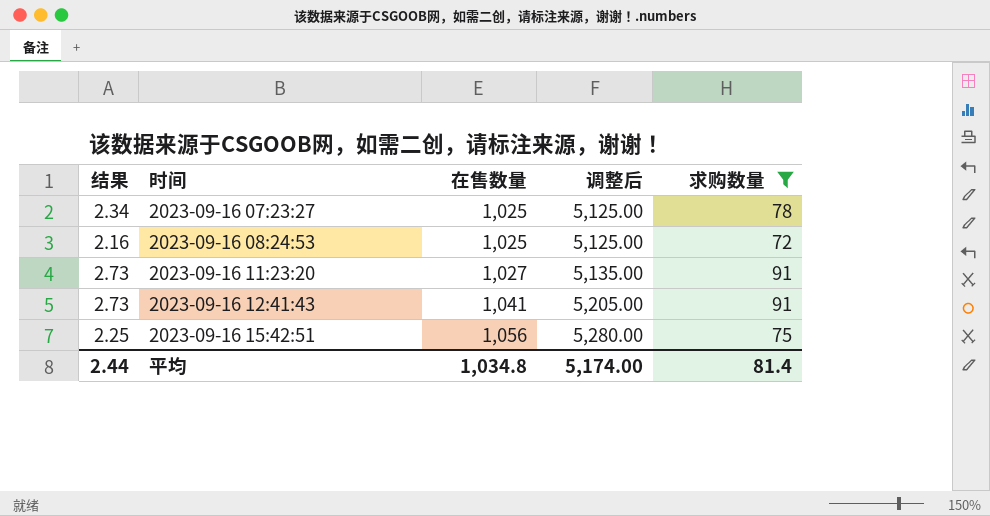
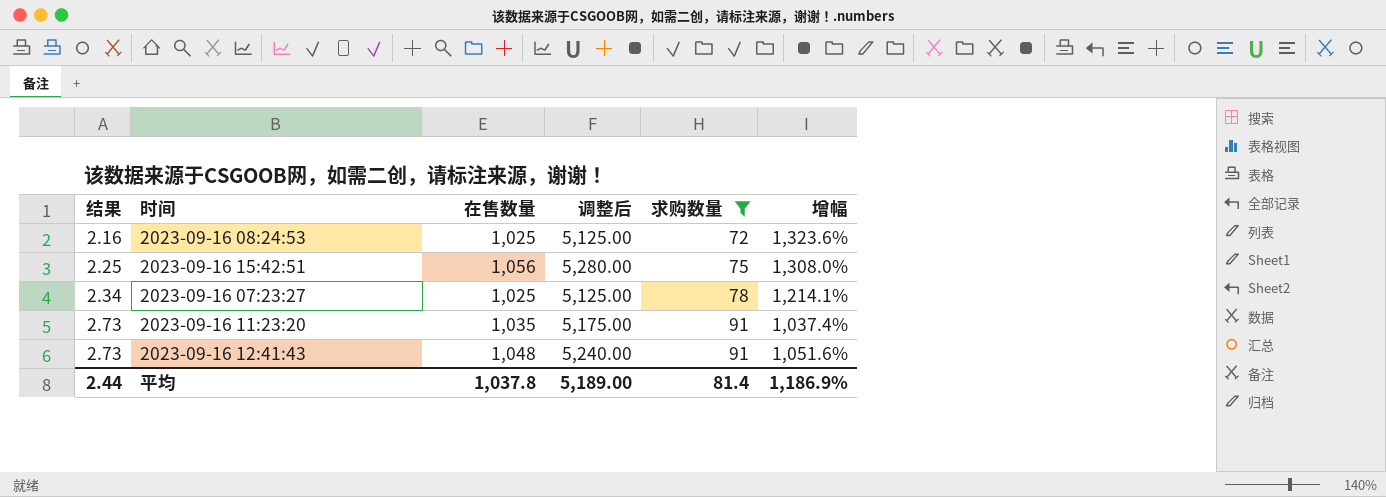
row order: 时间 ascending -> 结果 ascending
column 增幅 | formula: none -> ([在售数量] - [求购数量]) / [求购数量]
2023-09-16 11:23:20 | 在售数量: 1,027 -> 1,035
2023-09-16 11:23:20 | 调整后: 5,135.00 -> 5,175.00
2023-09-16 12:41:43 | 在售数量: 1,041 -> 1,048
2023-09-16 12:41:43 | 调整后: 5,205.00 -> 5,240.00
平均 | 在售数量: 1,034.8 -> 1,037.8
平均 | 调整后: 5,174.00 -> 5,189.00

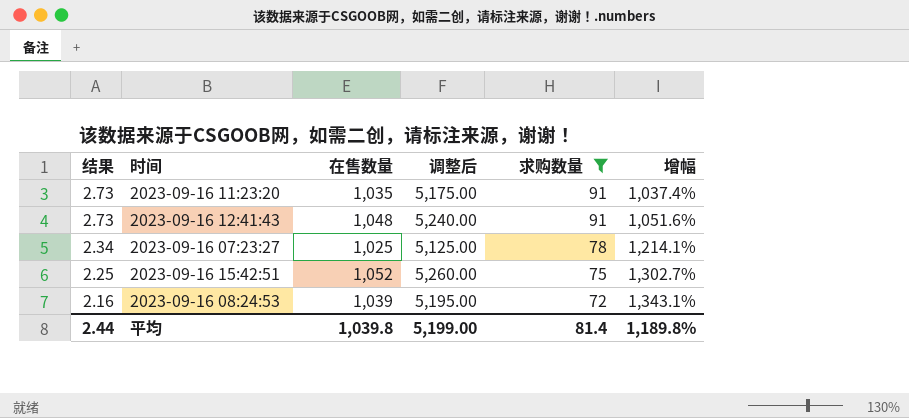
row order: 结果 ascending -> 结果 descending
2023-09-16 15:42:51 | 在售数量: 1,056 -> 1,052
2023-09-16 15:42:51 | 调整后: 5,280.00 -> 5,260.00
2023-09-16 15:42:51 | 增幅: 1,308.0% -> 1,302.7%
2023-09-16 08:24:53 | 在售数量: 1,025 -> 1,039
2023-09-16 08:24:53 | 调整后: 5,125.00 -> 5,195.00
2023-09-16 08:24:53 | 增幅: 1,323.6% -> 1,343.1%
平均 | 在售数量: 1,037.8 -> 1,039.8
平均 | 调整后: 5,189.00 -> 5,199.00
平均 | 增幅: 1,186.9% -> 1,189.8%

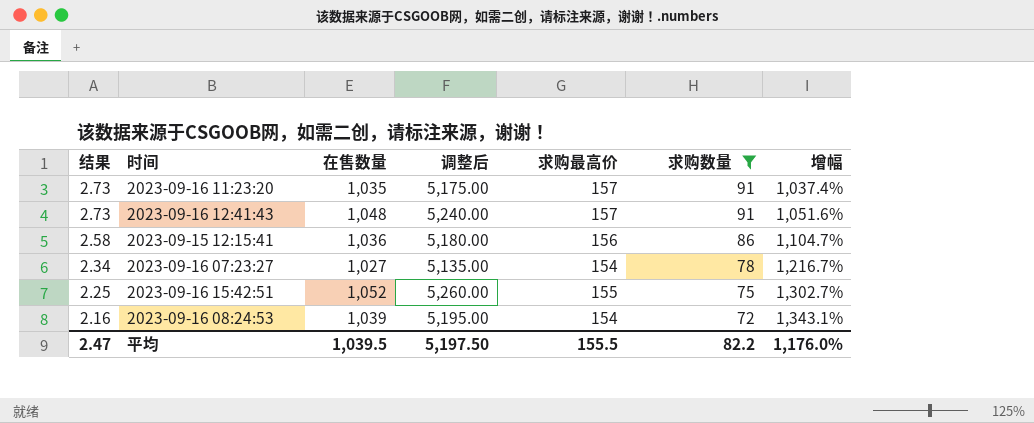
column 求购最高价 | position: none -> 5
row 2023-09-15 12:15:41: none -> 2.58 | 1,036 | 5,180.00 | 156 | 86 | 1,104.7%
2023-09-16 07:23:27 | 在售数量: 1,025 -> 1,027
2023-09-16 07:23:27 | 调整后: 5,125.00 -> 5,135.00
2023-09-16 07:23:27 | 增幅: 1,214.1% -> 1,216.7%
平均 | 结果: 2.44 -> 2.47
平均 | 在售数量: 1,039.8 -> 1,039.5
平均 | 调整后: 5,199.00 -> 5,197.50
平均 | 求购数量: 81.4 -> 82.2
平均 | 增幅: 1,189.8% -> 1,176.0%

